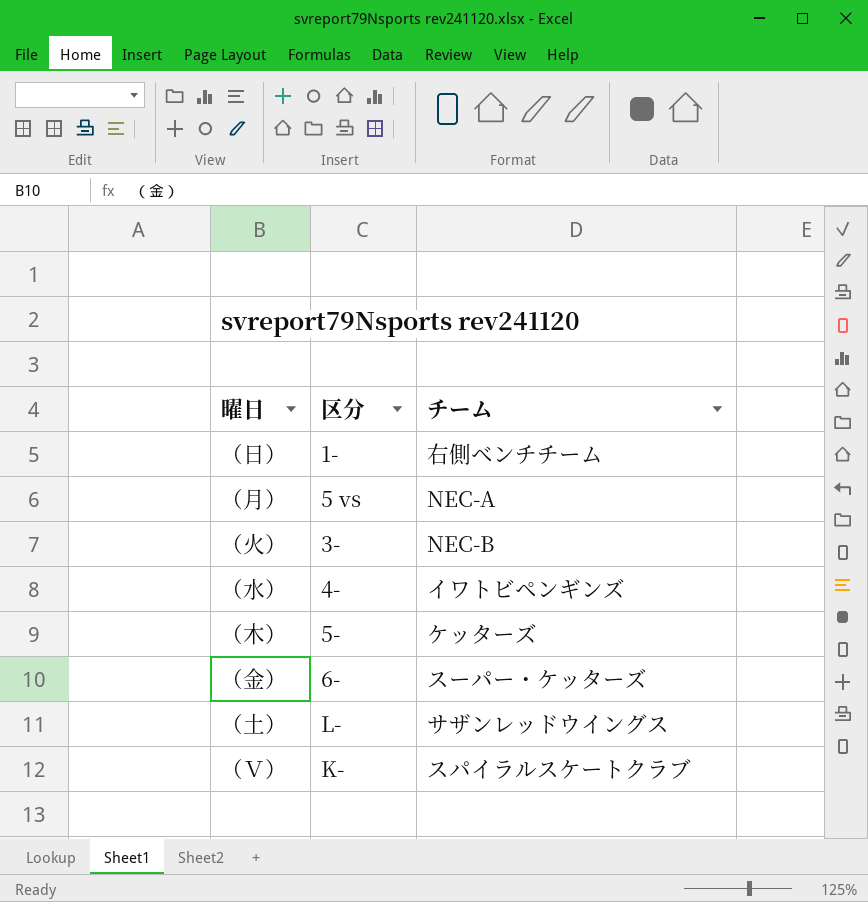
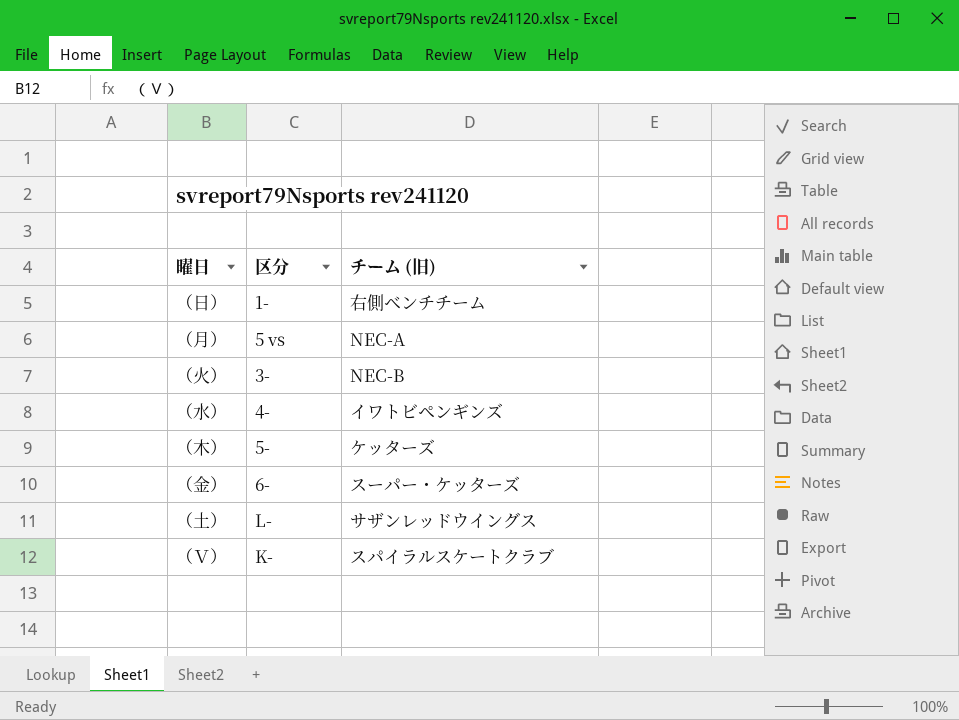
column name: チーム -> チーム (旧)

